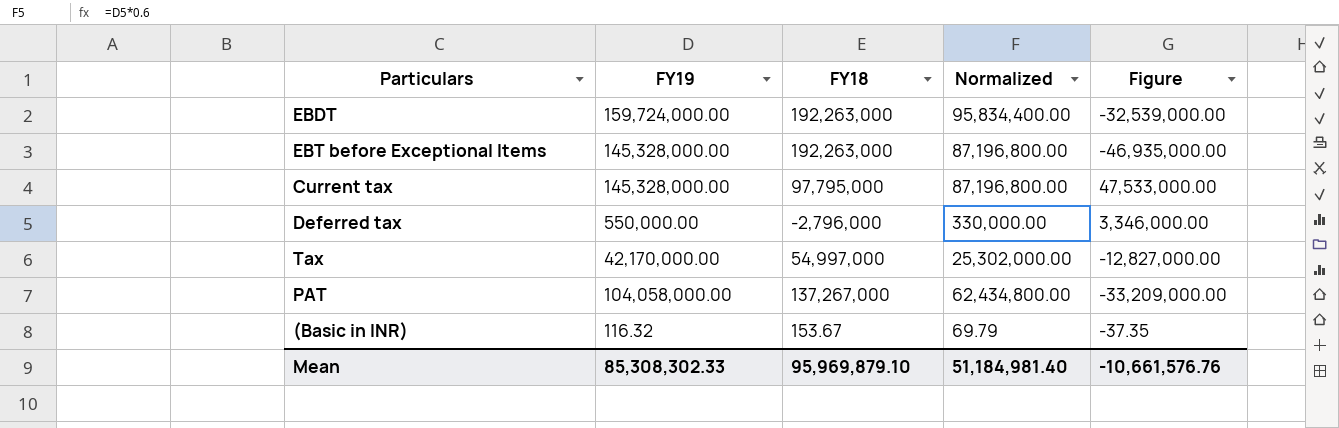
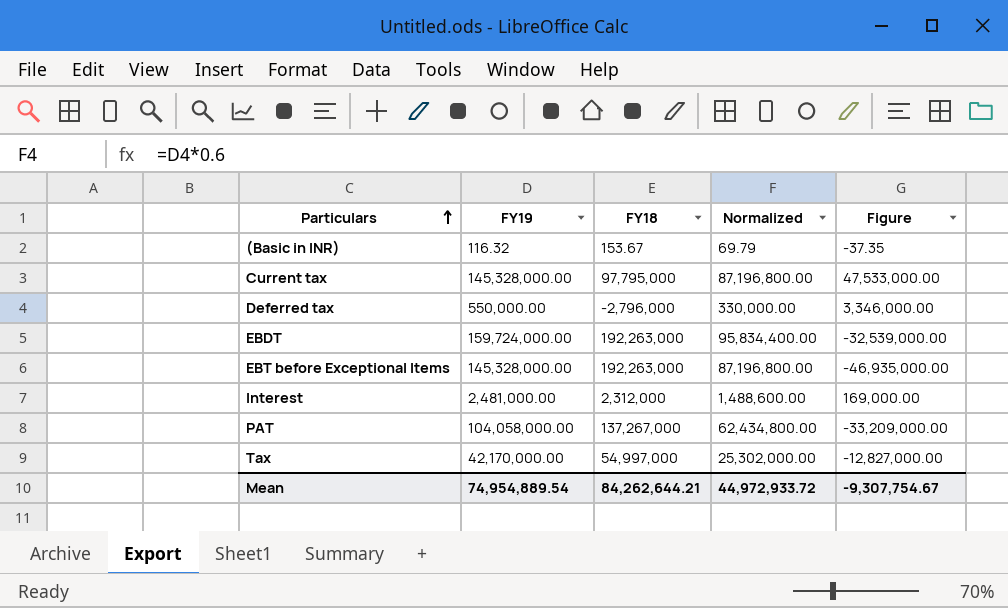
row order: none -> Particulars ascending
row Interest: none -> 2,481,000.00 | 2,312,000 | 1,488,600.00 | 169,000.00
Mean | FY19: 85,308,302.33 -> 74,954,889.54
Mean | FY18: 95,969,879.10 -> 84,262,644.21
Mean | Normalized: 51,184,981.40 -> 44,972,933.72
Mean | Figure: -10,661,576.76 -> -9,307,754.67

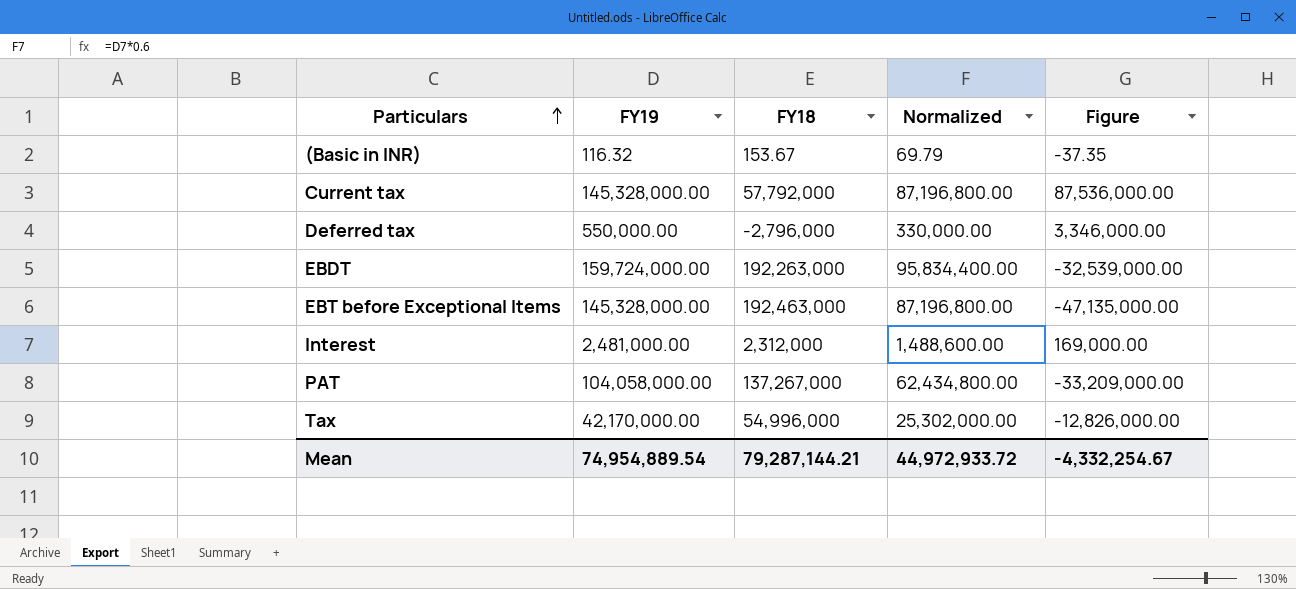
Current tax | FY18: 97,795,000 -> 57,792,000
Current tax | Figure: 47,533,000.00 -> 87,536,000.00
EBT before Exceptional Items | FY18: 192,263,000 -> 192,463,000
EBT before Exceptional Items | Figure: -46,935,000.00 -> -47,135,000.00
Tax | FY18: 54,997,000 -> 54,996,000
Tax | Figure: -12,827,000.00 -> -12,826,000.00
Mean | FY18: 84,262,644.21 -> 79,287,144.21
Mean | Figure: -9,307,754.67 -> -4,332,254.67

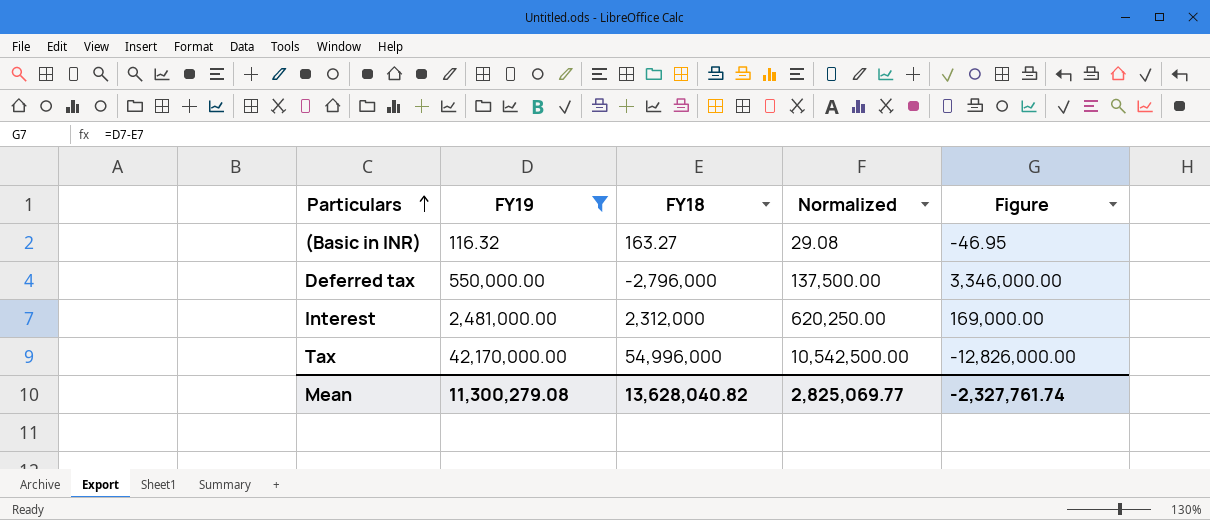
filter: none -> FY19 <= 42,170,000.00
column Normalized | formula: [FY19] * 0.6 -> [FY19] * 0.25
(Basic in INR) | FY18: 153.67 -> 163.27
(Basic in INR) | Figure: -37.35 -> -46.95
Mean | FY19: 74,954,889.54 -> 11,300,279.08
Mean | FY18: 79,287,144.21 -> 13,628,040.82
Mean | Normalized: 44,972,933.72 -> 2,825,069.77
Mean | Figure: -4,332,254.67 -> -2,327,761.74

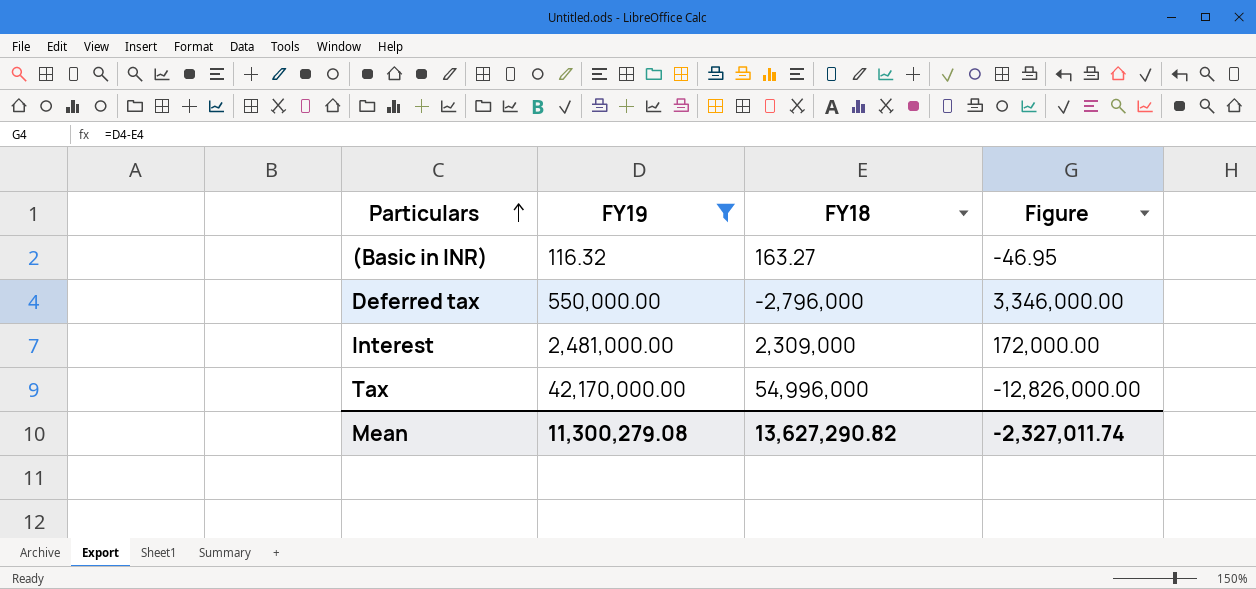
column Normalized | formula: [FY19] * 0.25 -> none
Interest | FY18: 2,312,000 -> 2,309,000
Interest | Figure: 169,000.00 -> 172,000.00
Mean | FY18: 13,628,040.82 -> 13,627,290.82
Mean | Figure: -2,327,761.74 -> -2,327,011.74

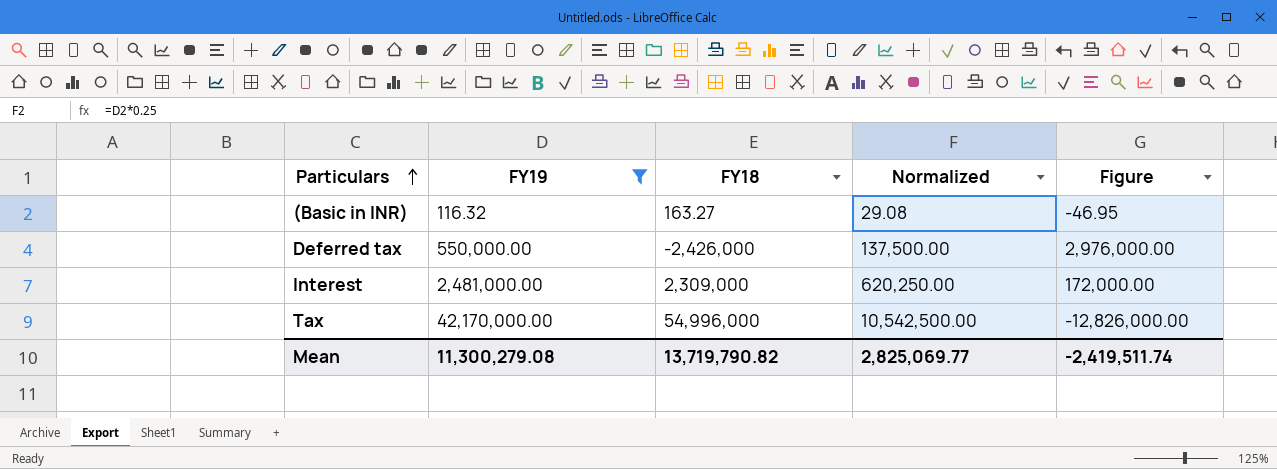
column Normalized | formula: none -> [FY19] * 0.25
Deferred tax | FY18: -2,796,000 -> -2,426,000
Deferred tax | Figure: 3,346,000.00 -> 2,976,000.00
Mean | FY18: 13,627,290.82 -> 13,719,790.82
Mean | Figure: -2,327,011.74 -> -2,419,511.74

